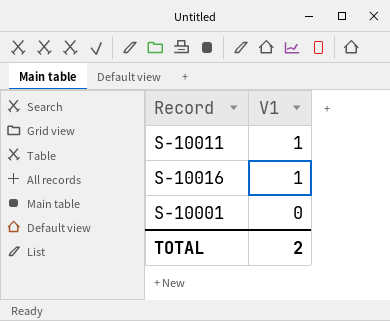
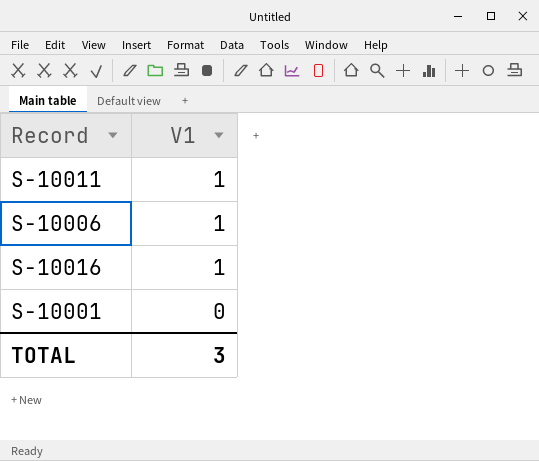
row S-10006: none -> 1
TOTAL | V1: 2 -> 3

